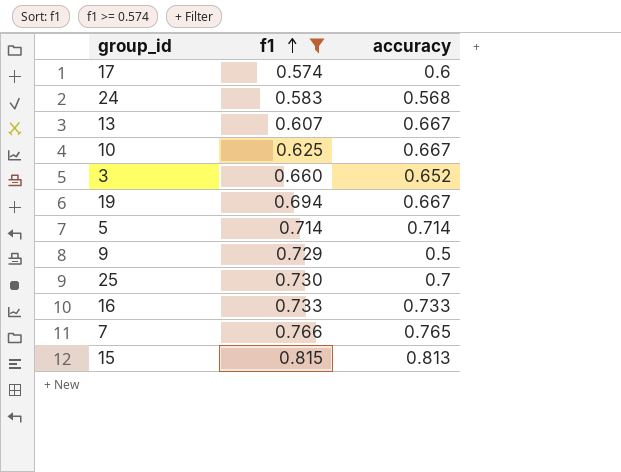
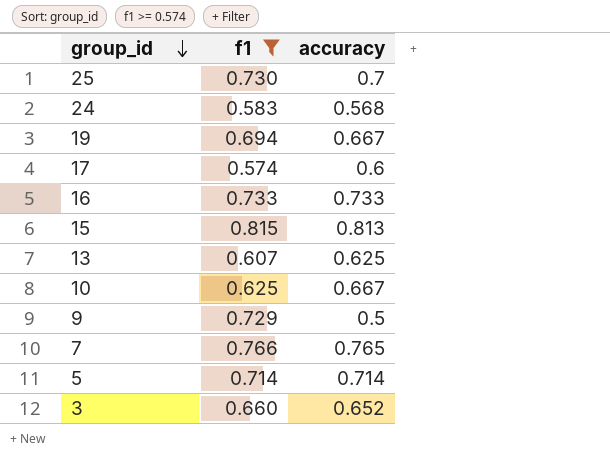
row order: f1 ascending -> group_id descending
13 | accuracy: 0.667 -> 0.625

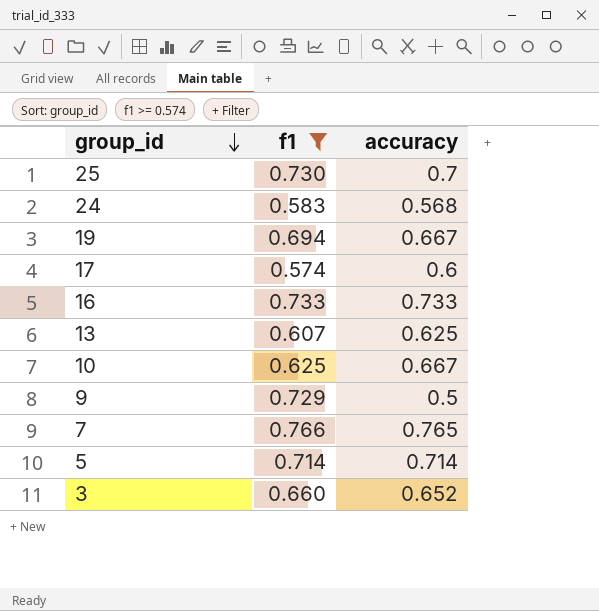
row 15: 0.815 | 0.813 -> none

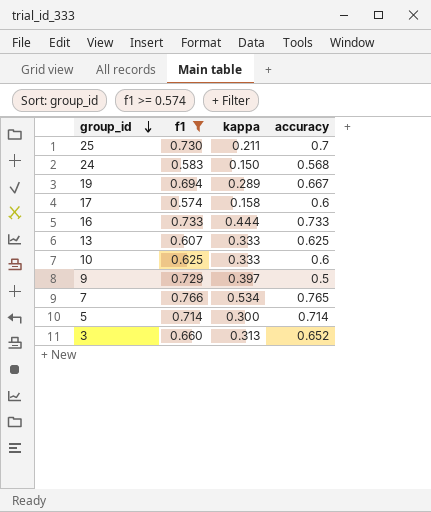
column kappa | position: none -> 3
10 | accuracy: 0.667 -> 0.6

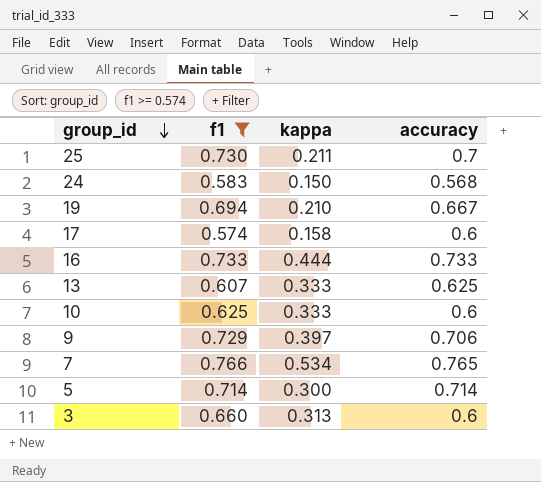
19 | kappa: 0.289 -> 0.210
9 | accuracy: 0.5 -> 0.706
3 | accuracy: 0.652 -> 0.6

